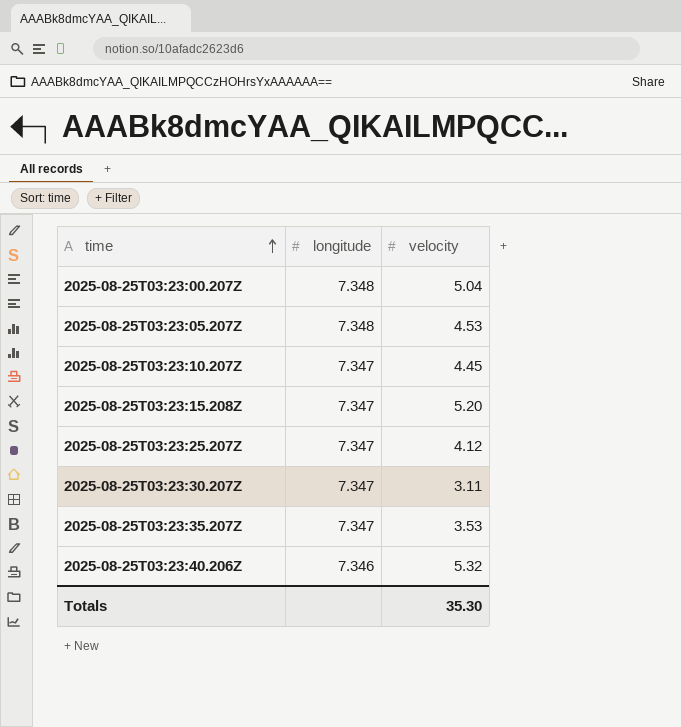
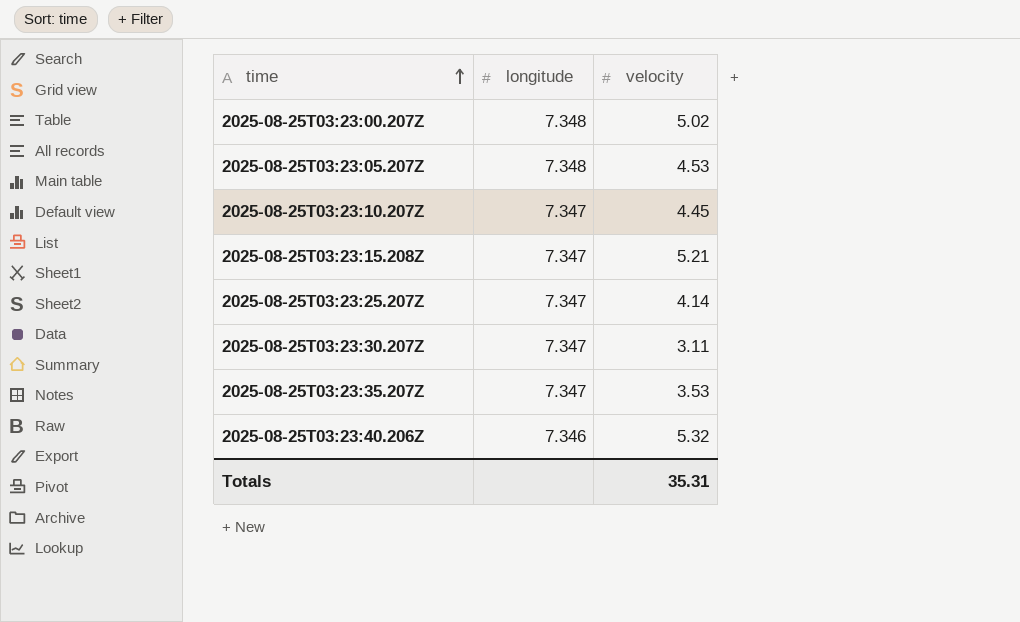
2025-08-25T03:23:00.207Z | velocity: 5.04 -> 5.02
2025-08-25T03:23:15.208Z | velocity: 5.20 -> 5.21
2025-08-25T03:23:25.207Z | velocity: 4.12 -> 4.14
Totals | velocity: 35.30 -> 35.31

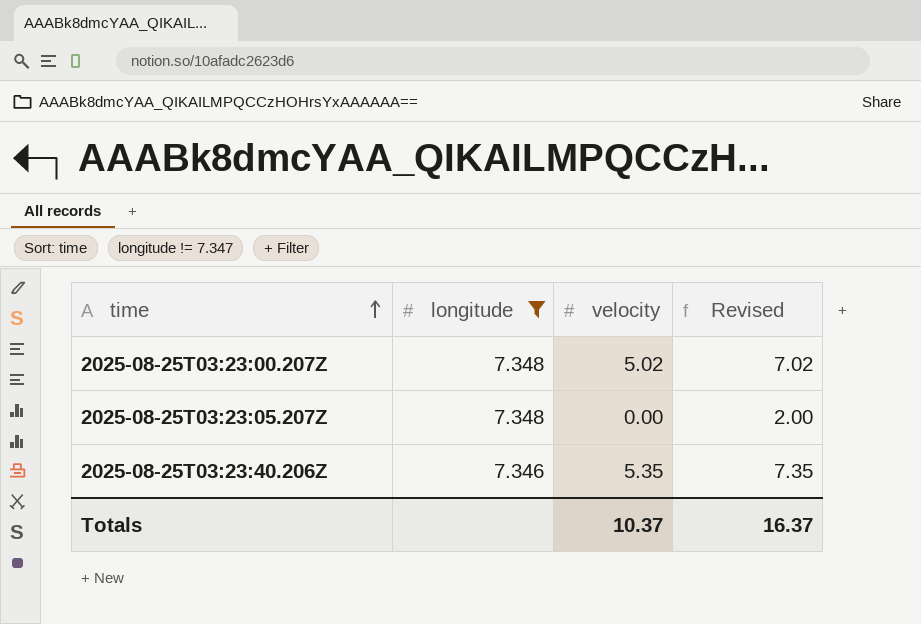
filter: none -> longitude != 7.347
column Revised | formula: none -> [velocity] + 2
2025-08-25T03:23:05.207Z | velocity: 4.53 -> 0.00
2025-08-25T03:23:40.206Z | velocity: 5.32 -> 5.35
Totals | velocity: 35.31 -> 10.37

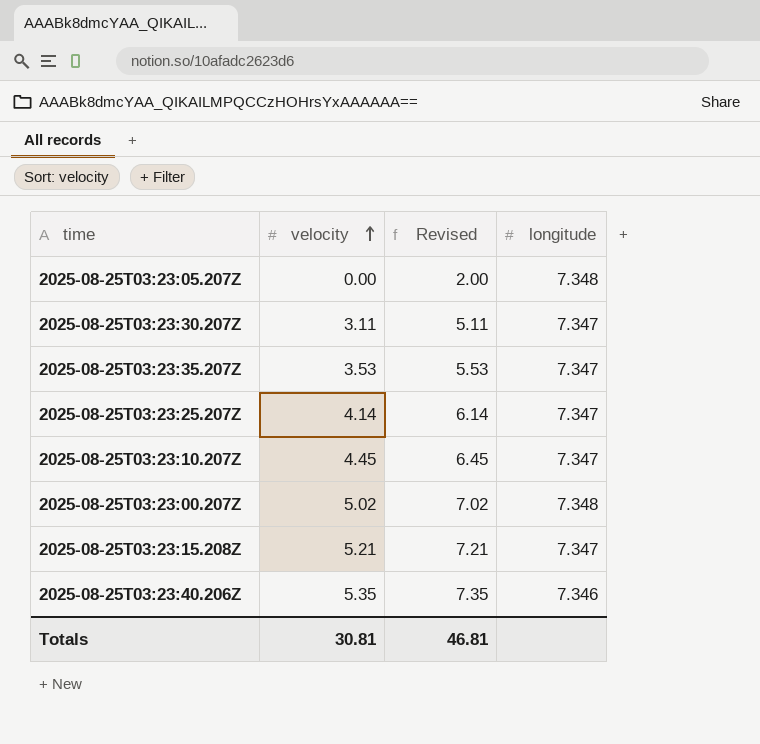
filter: longitude != 7.347 -> none
row order: time ascending -> velocity ascending
column longitude | position: 2 -> 4
Totals | velocity: 10.37 -> 30.81
Totals | Revised: 16.37 -> 46.81

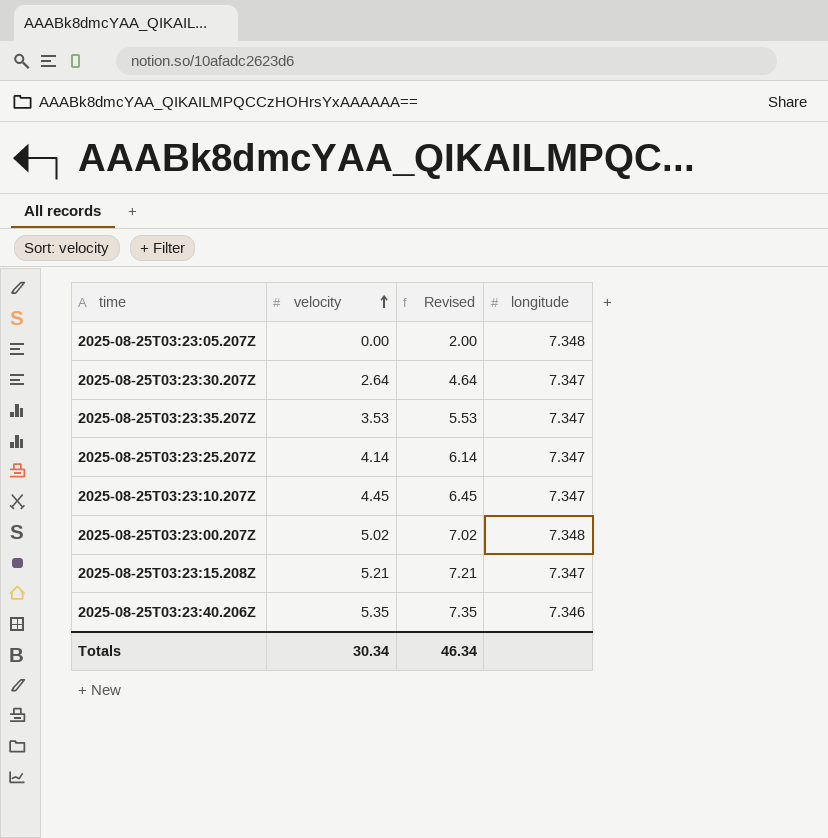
2025-08-25T03:23:30.207Z | velocity: 3.11 -> 2.64
2025-08-25T03:23:30.207Z | Revised: 5.11 -> 4.64
Totals | velocity: 30.81 -> 30.34
Totals | Revised: 46.81 -> 46.34

